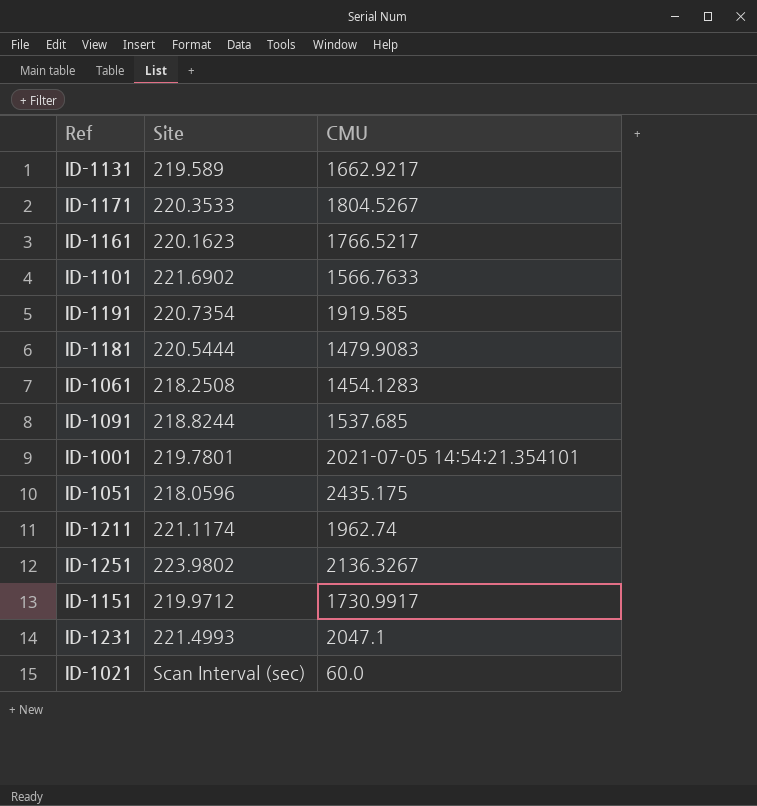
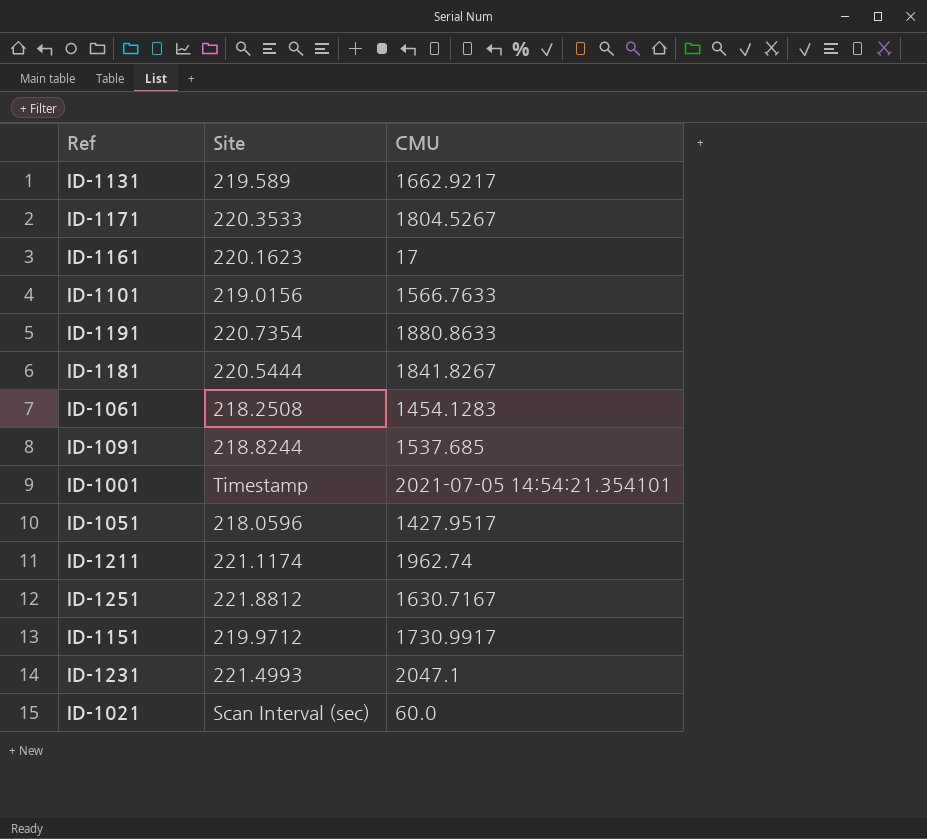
ID-1161 | CMU: 1766.5217 -> 17
ID-1101 | Site: 221.6902 -> 219.0156
ID-1191 | CMU: 1919.585 -> 1880.8633
ID-1181 | CMU: 1479.9083 -> 1841.8267
ID-1001 | Site: 219.7801 -> Timestamp
ID-1051 | CMU: 2435.175 -> 1427.9517
ID-1251 | Site: 223.9802 -> 221.8812
ID-1251 | CMU: 2136.3267 -> 1630.7167

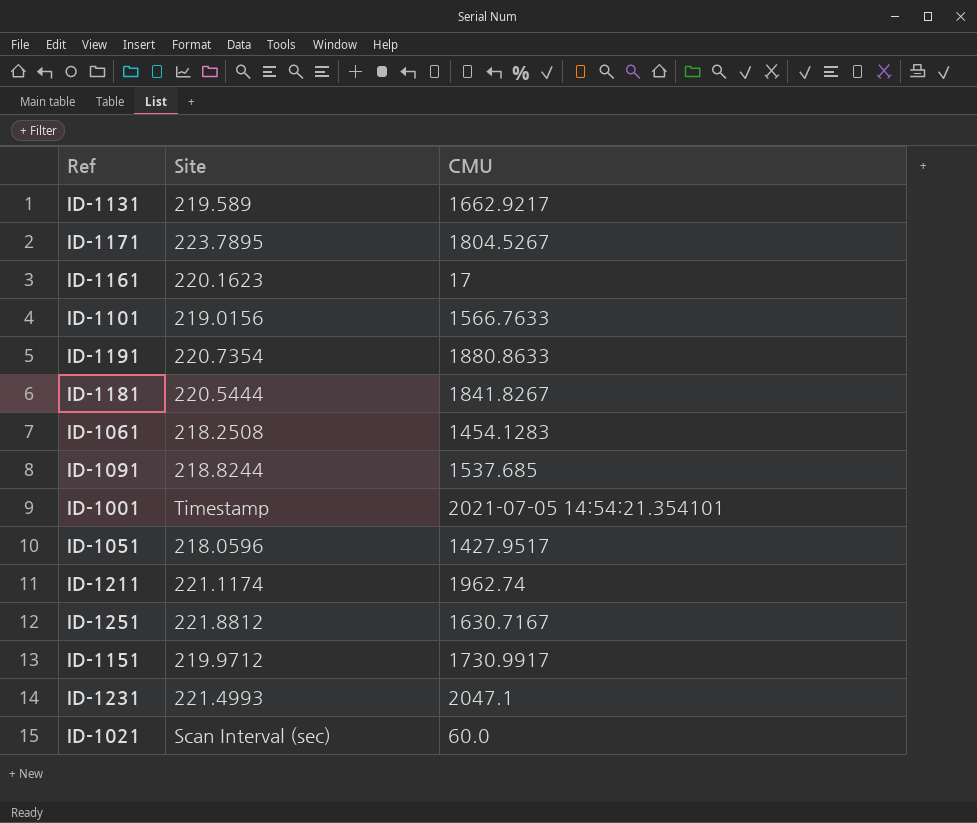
ID-1171 | Site: 220.3533 -> 223.7895

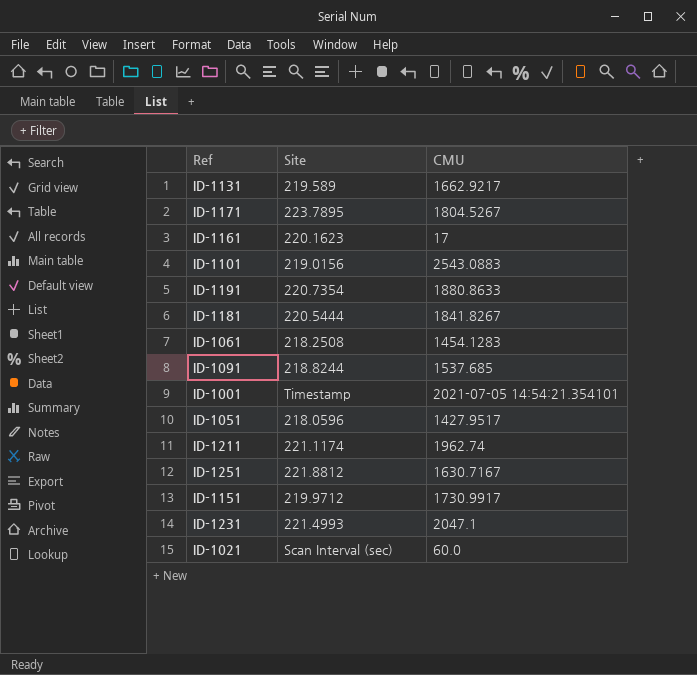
ID-1101 | CMU: 1566.7633 -> 2543.0883

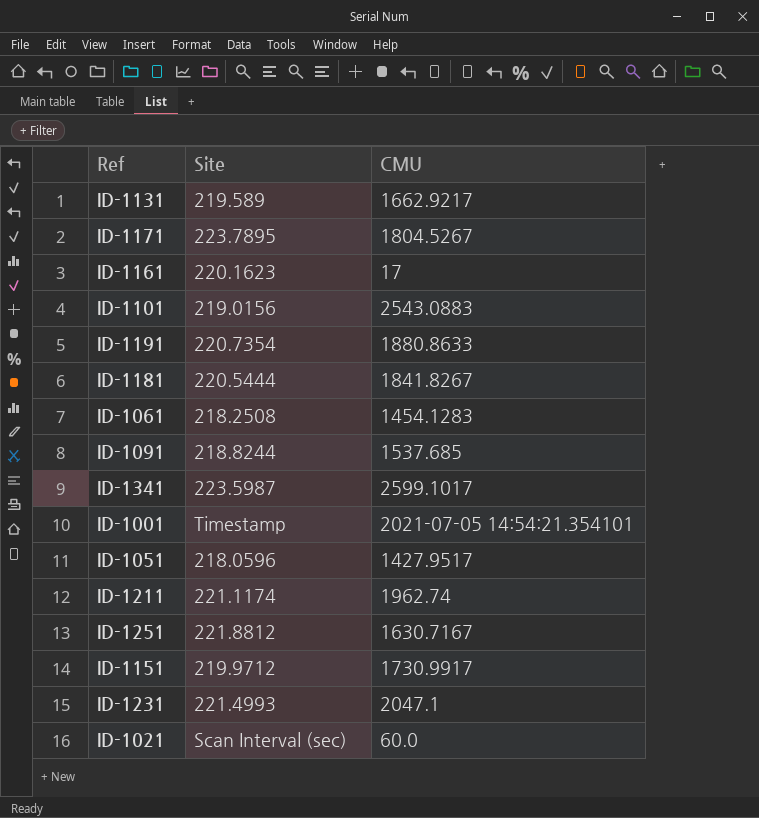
row ID-1341: none -> 223.5987 | 2599.1017

